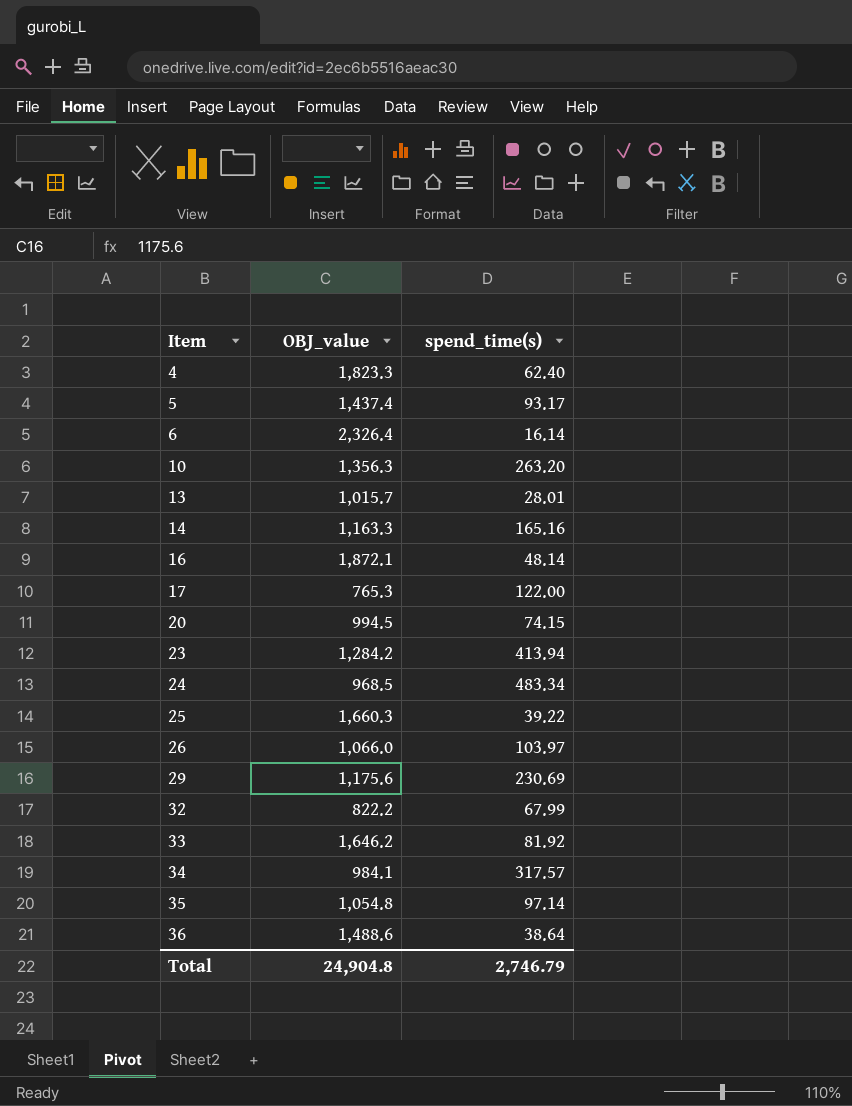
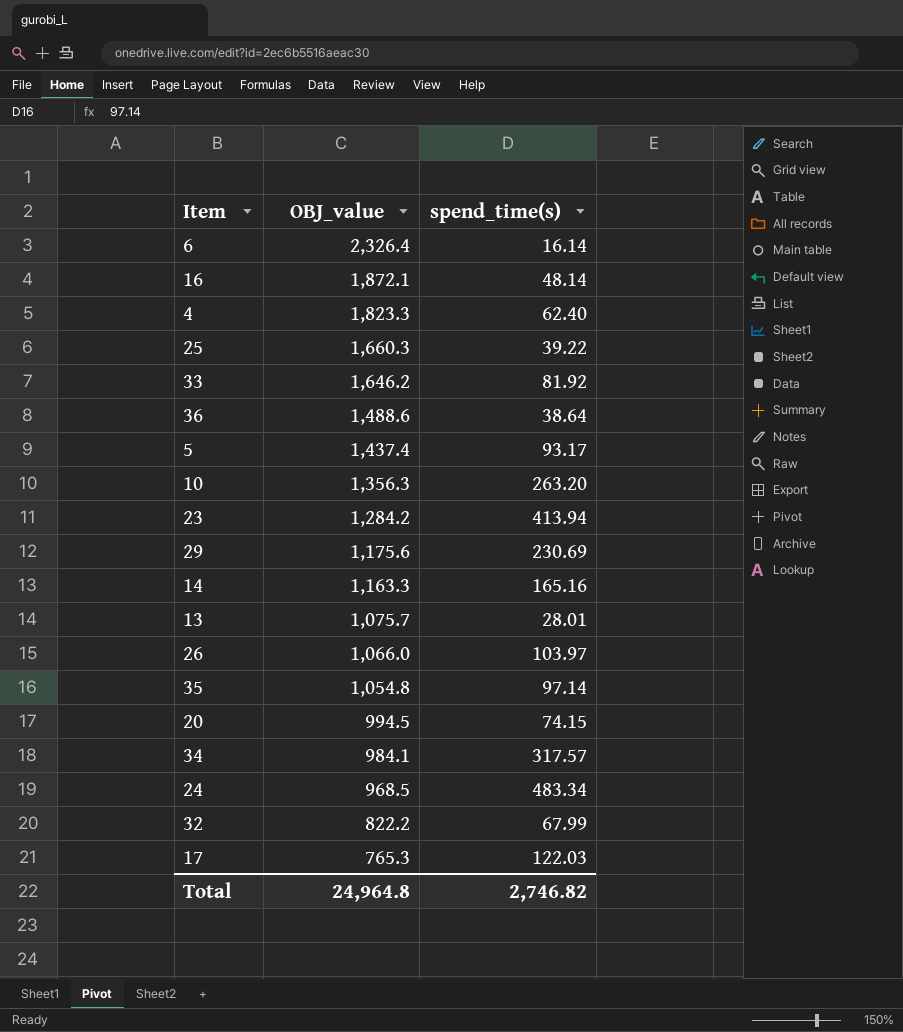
row order: Item ascending -> OBJ_value descending
13 | OBJ_value: 1,015.7 -> 1,075.7
17 | spend_time(s): 122.00 -> 122.03
Total | OBJ_value: 24,904.8 -> 24,964.8
Total | spend_time(s): 2,746.79 -> 2,746.82

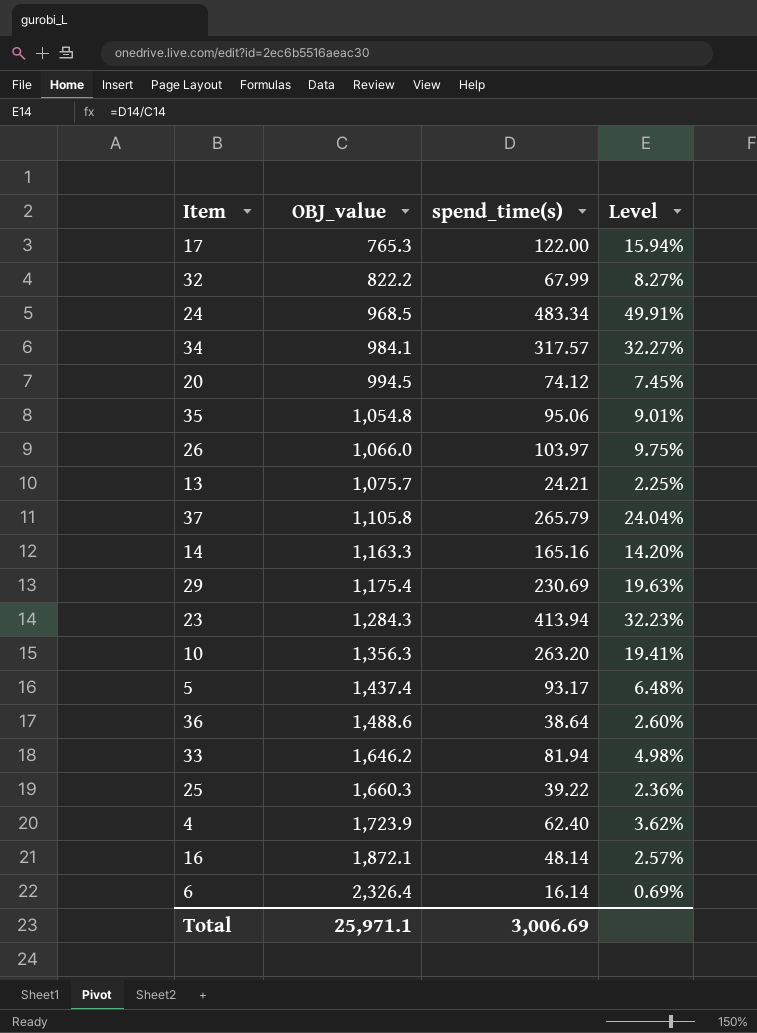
row order: OBJ_value descending -> OBJ_value ascending
column Level | formula: none -> [spend_time(s)] / [OBJ_value]
17 | spend_time(s): 122.03 -> 122.00
20 | spend_time(s): 74.15 -> 74.12
35 | spend_time(s): 97.14 -> 95.06
13 | spend_time(s): 28.01 -> 24.21
row 37: none -> 1,105.8 | 265.79 | 24.04%
29 | OBJ_value: 1,175.6 -> 1,175.4
23 | OBJ_value: 1,284.2 -> 1,284.3
33 | spend_time(s): 81.92 -> 81.94
4 | OBJ_value: 1,823.3 -> 1,723.9
Total | OBJ_value: 24,964.8 -> 25,971.1
Total | spend_time(s): 2,746.82 -> 3,006.69

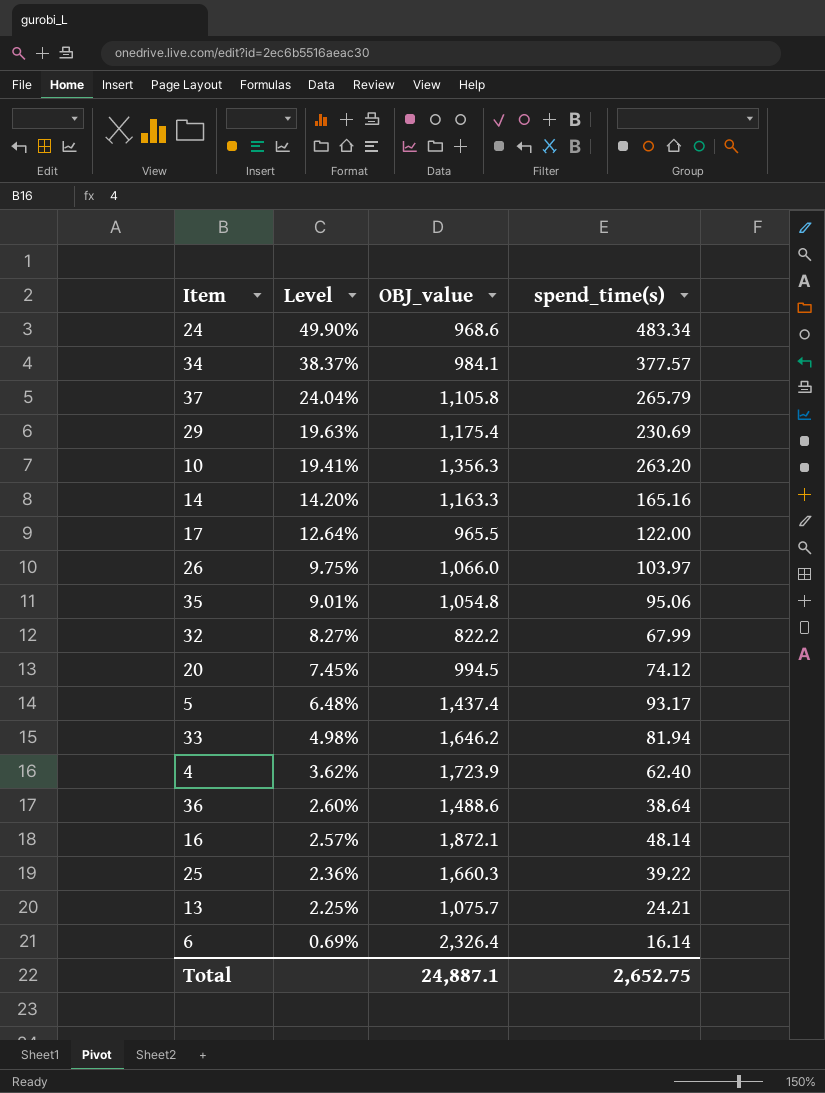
row order: OBJ_value ascending -> Level descending
column Level | position: 4 -> 2
row 23: 1,284.3 | 413.94 | 32.23% -> none
24 | Level: 49.91% -> 49.90%
24 | OBJ_value: 968.5 -> 968.6
34 | Level: 32.27% -> 38.37%
34 | spend_time(s): 317.57 -> 377.57
17 | Level: 15.94% -> 12.64%
17 | OBJ_value: 765.3 -> 965.5
Total | OBJ_value: 25,971.1 -> 24,887.1
Total | spend_time(s): 3,006.69 -> 2,652.75

